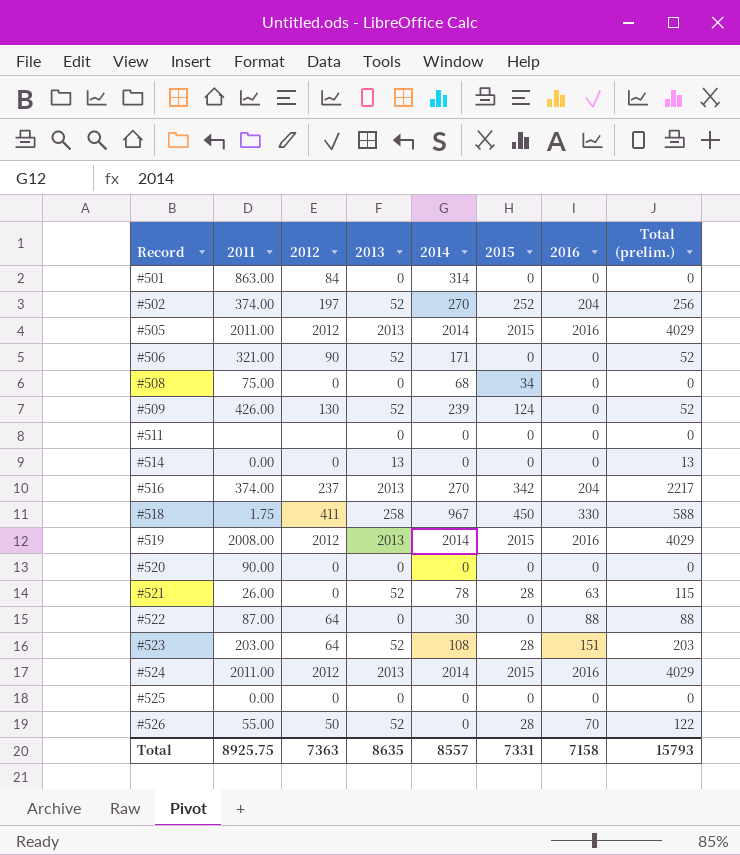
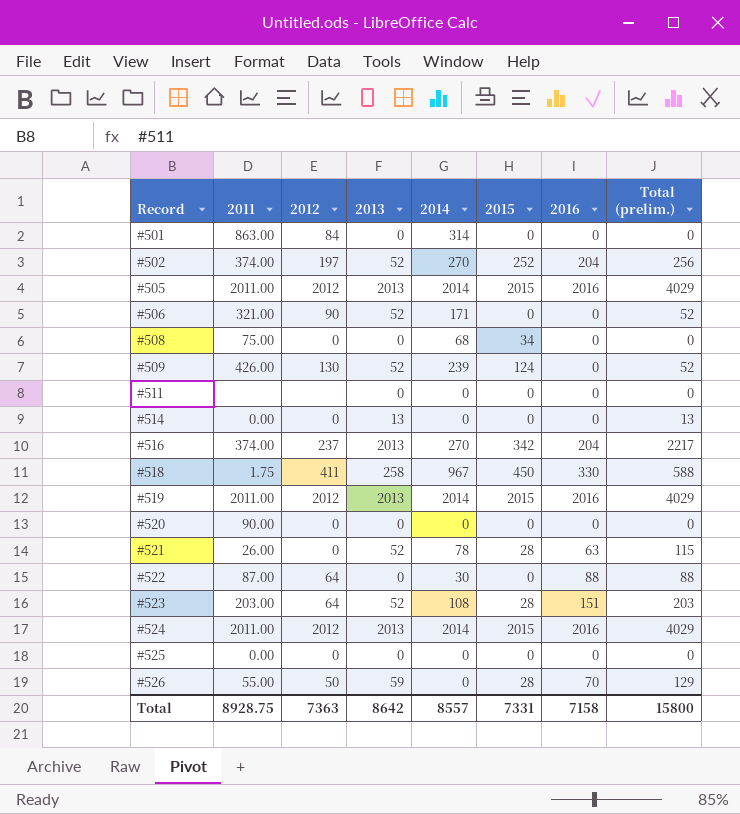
#519 | 2011: 2008.00 -> 2011.00
#526 | 2013: 52 -> 59
#526 | Total (prelim.): 122 -> 129
Total | 2011: 8925.75 -> 8928.75
Total | 2013: 8635 -> 8642
Total | Total (prelim.): 15793 -> 15800

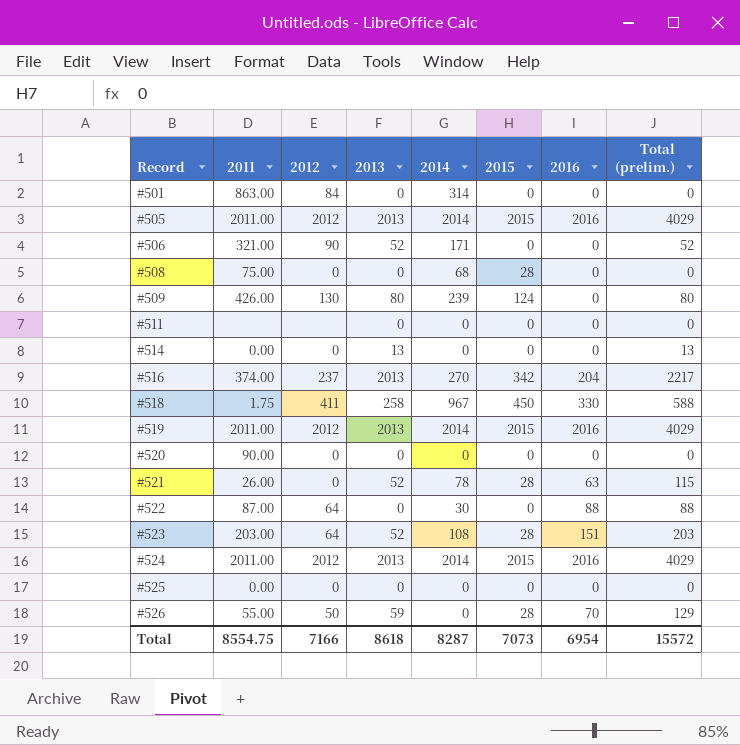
row #502: 374.00 | 197 | 52 | 270 | 252 | 204 | 256 -> none
#508 | 2015: 34 -> 28
#509 | 2013: 52 -> 80
#509 | Total (prelim.): 52 -> 80
Total | 2011: 8928.75 -> 8554.75
Total | 2012: 7363 -> 7166
Total | 2013: 8642 -> 8618
Total | 2014: 8557 -> 8287
Total | 2015: 7331 -> 7073
Total | 2016: 7158 -> 6954
Total | Total (prelim.): 15800 -> 15572

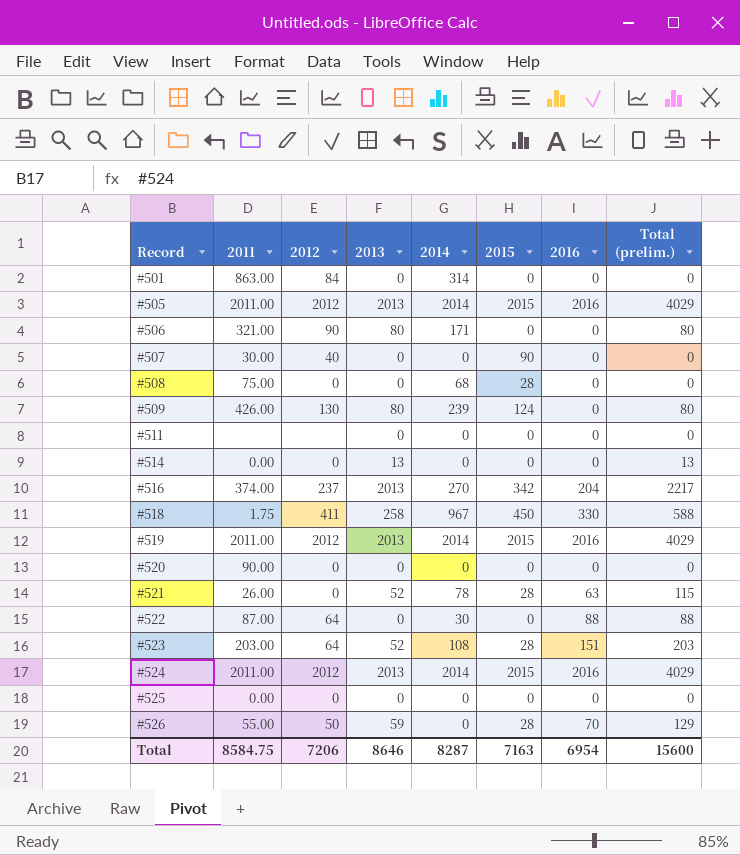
#506 | 2013: 52 -> 80
#506 | Total (prelim.): 52 -> 80
row #507: none -> 30.00 | 40 | 0 | 0 | 90 | 0 | 0
Total | 2011: 8554.75 -> 8584.75
Total | 2012: 7166 -> 7206
Total | 2013: 8618 -> 8646
Total | 2015: 7073 -> 7163
Total | Total (prelim.): 15572 -> 15600

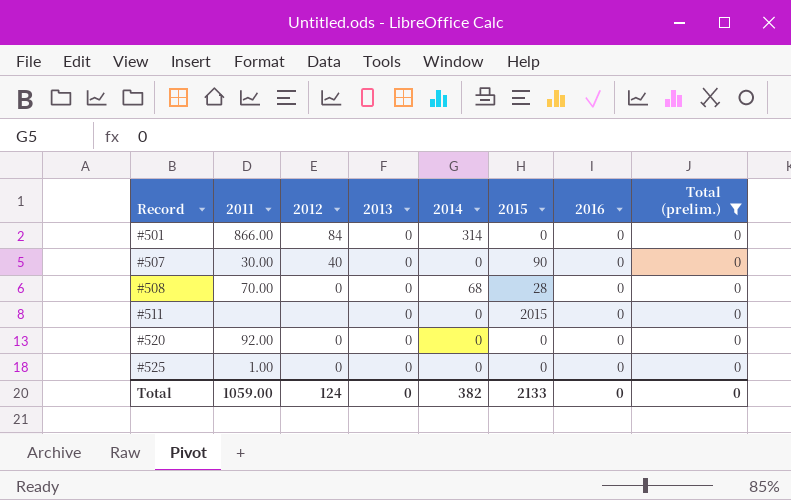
filter: none -> Total (prelim.) = 0
#501 | 2011: 863.00 -> 866.00
#508 | 2011: 75.00 -> 70.00
#511 | 2015: 0 -> 2015
#520 | 2011: 90.00 -> 92.00
#525 | 2011: 0.00 -> 1.00
Total | 2011: 8584.75 -> 1059.00
Total | 2012: 7206 -> 124
Total | 2013: 8646 -> 0
Total | 2014: 8287 -> 382
Total | 2015: 7163 -> 2133
Total | 2016: 6954 -> 0
Total | Total (prelim.): 15600 -> 0

